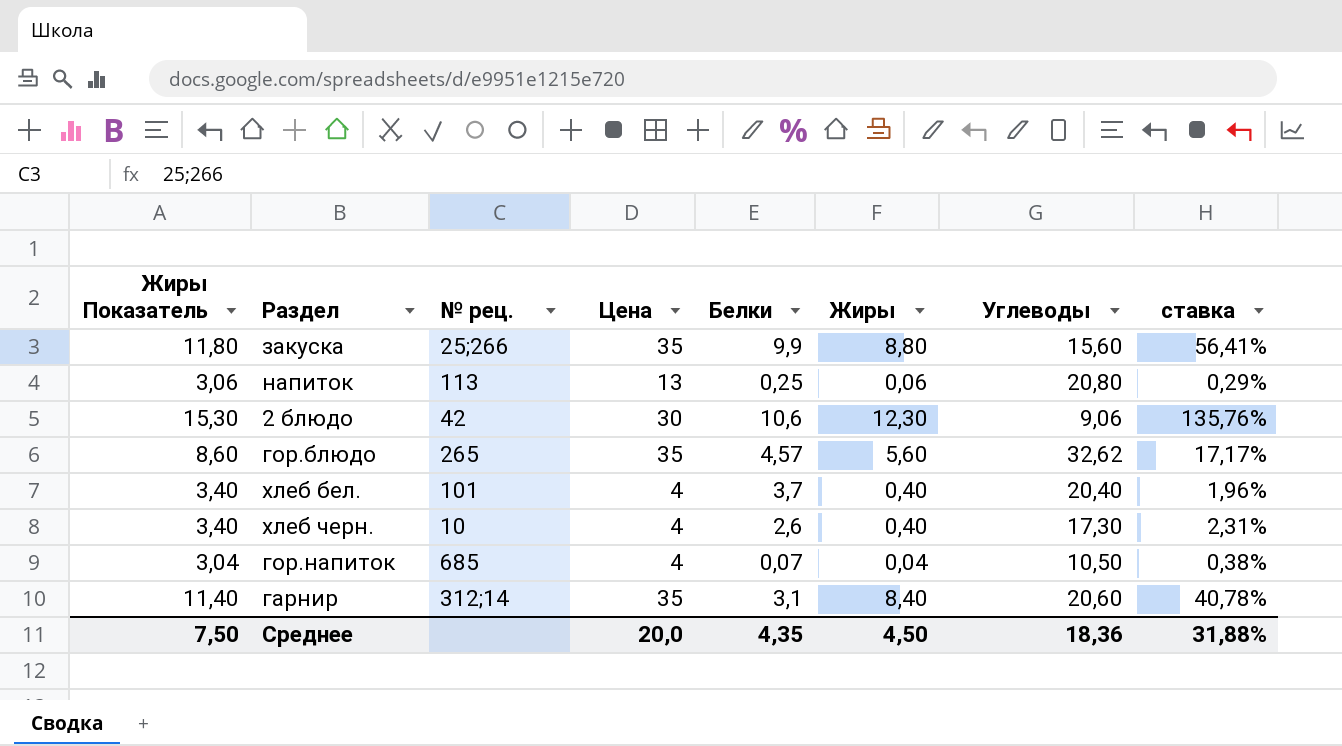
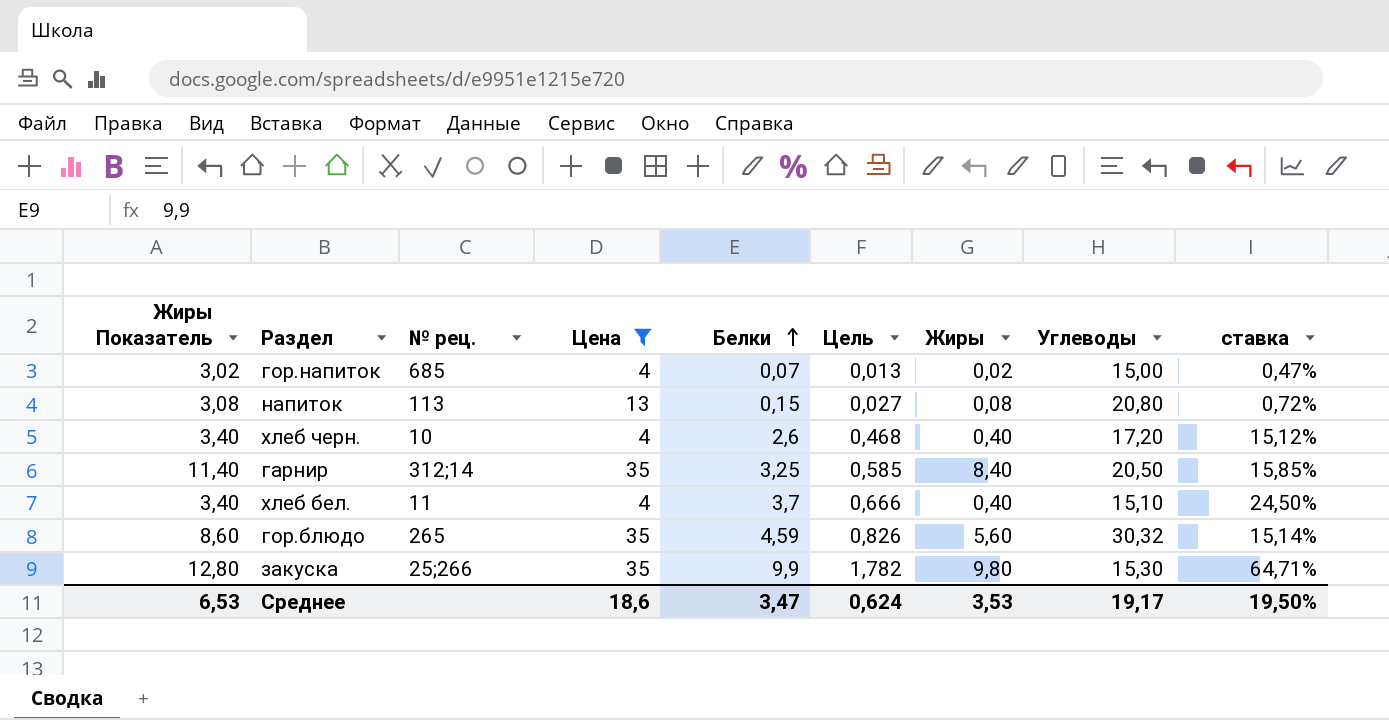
filter: none -> Цена != 30
row order: none -> Белки ascending
column Цель | formula: none -> [Белки] * 0,18
column ставка | formula: [Жиры] / [Углеводы] -> [Белки] / [Углеводы]
гор.напиток | Жиры Показатель: 3,04 -> 3,02
гор.напиток | Жиры: 0,04 -> 0,02
гор.напиток | Углеводы: 10,50 -> 15,00
напиток | Жиры Показатель: 3,06 -> 3,08
напиток | Белки: 0,25 -> 0,15
напиток | Жиры: 0,06 -> 0,08
хлеб черн. | Углеводы: 17,30 -> 17,20
гарнир | Белки: 3,1 -> 3,25
гарнир | Углеводы: 20,60 -> 20,50
хлеб бел. | № рец.: 101 -> 11
хлеб бел. | Углеводы: 20,40 -> 15,10
гор.блюдо | Белки: 4,57 -> 4,59
гор.блюдо | Углеводы: 32,62 -> 30,32
закуска | Жиры Показатель: 11,80 -> 12,80
закуска | Жиры: 8,80 -> 9,80
закуска | Углеводы: 15,60 -> 15,30
Среднее | Жиры Показатель: 7,50 -> 6,53
Среднее | Цена: 20,0 -> 18,6
Среднее | Белки: 4,35 -> 3,47
Среднее | Жиры: 4,50 -> 3,53
Среднее | Углеводы: 18,36 -> 19,17
Среднее | ставка: 31,88% -> 19,50%

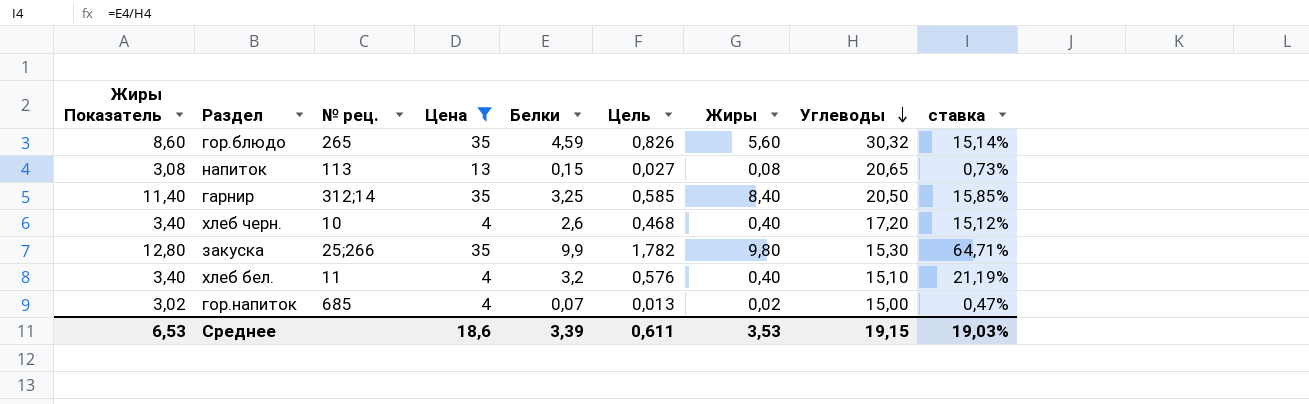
row order: Белки ascending -> Углеводы descending
напиток | Углеводы: 20,80 -> 20,65
напиток | ставка: 0,72% -> 0,73%
хлеб бел. | Белки: 3,7 -> 3,2
хлеб бел. | Цель: 0,666 -> 0,576
хлеб бел. | ставка: 24,50% -> 21,19%
Среднее | Белки: 3,47 -> 3,39
Среднее | Цель: 0,624 -> 0,611
Среднее | Углеводы: 19,17 -> 19,15
Среднее | ставка: 19,50% -> 19,03%

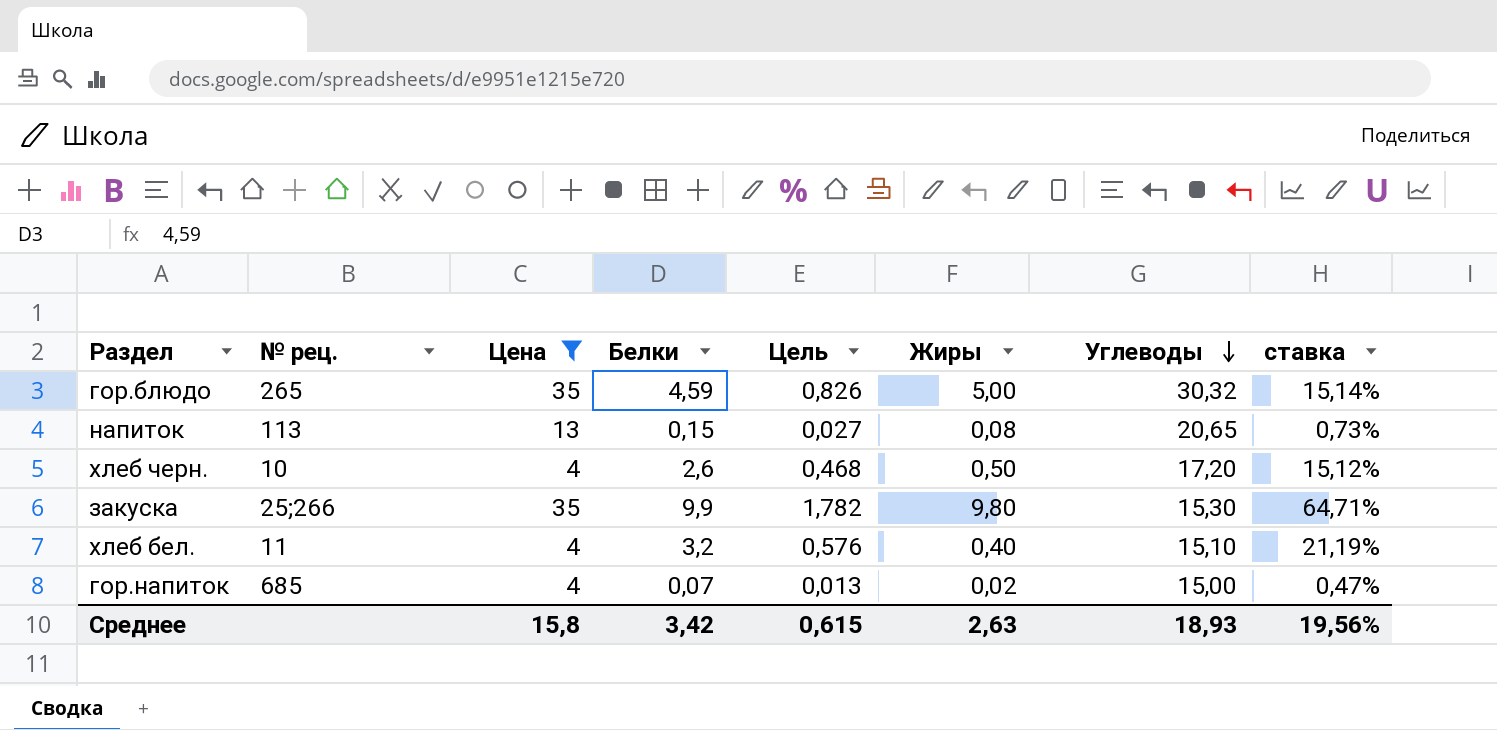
column Жиры Показатель | formula: [Жиры] + 3 -> none
row гарнир: 11,40 | 312;14 | 35 | 3,25 | 0,585 | 8,40 | 20,50 | 15,85% -> none
гор.блюдо | Жиры: 5,60 -> 5,00
хлеб черн. | Жиры: 0,40 -> 0,50
Среднее | Цена: 18,6 -> 15,8
Среднее | Белки: 3,39 -> 3,42
Среднее | Цель: 0,611 -> 0,615
Среднее | Жиры: 3,53 -> 2,63
Среднее | Углеводы: 19,15 -> 18,93
Среднее | ставка: 19,03% -> 19,56%

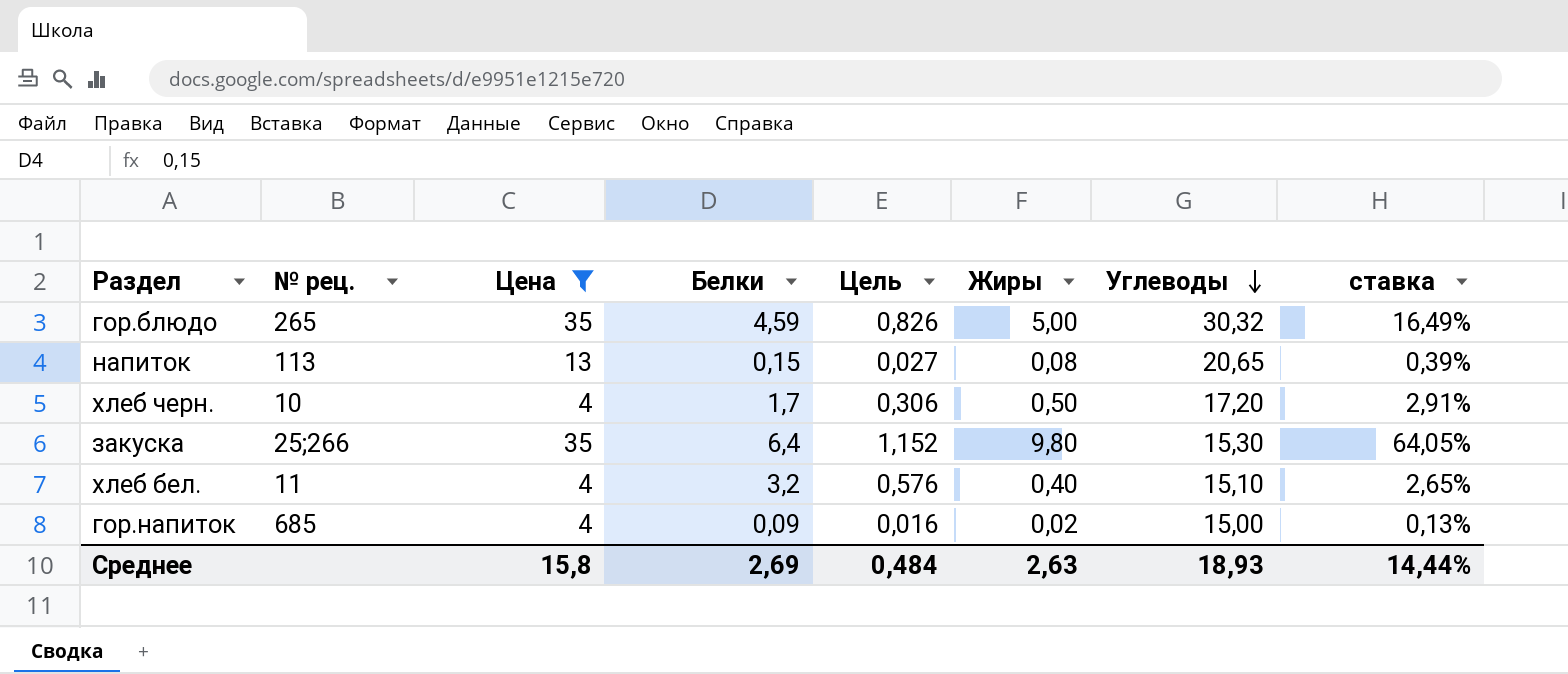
column ставка | formula: [Белки] / [Углеводы] -> [Жиры] / [Углеводы]
хлеб черн. | Белки: 2,6 -> 1,7
хлеб черн. | Цель: 0,468 -> 0,306
закуска | Белки: 9,9 -> 6,4
закуска | Цель: 1,782 -> 1,152
гор.напиток | Белки: 0,07 -> 0,09
гор.напиток | Цель: 0,013 -> 0,016
Среднее | Белки: 3,42 -> 2,69
Среднее | Цель: 0,615 -> 0,484
Среднее | ставка: 19,56% -> 14,44%

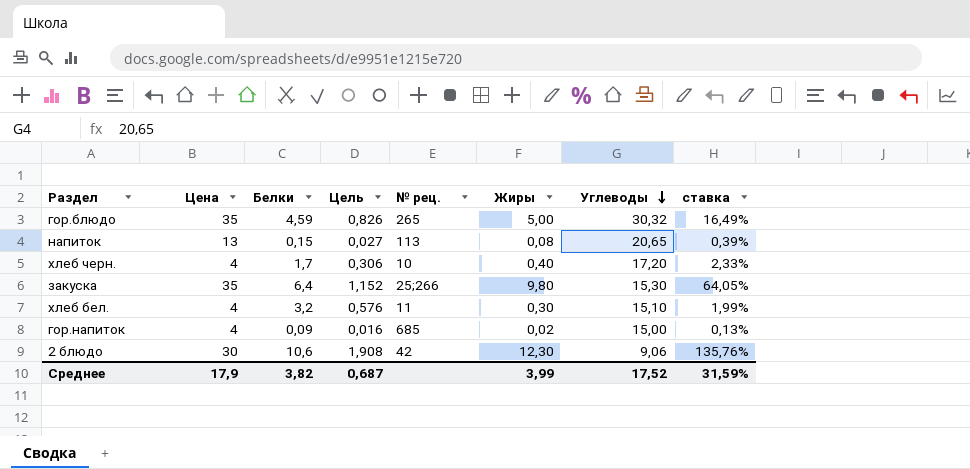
filter: Цена != 30 -> none
column № рец. | position: 2 -> 5
хлеб черн. | Жиры: 0,50 -> 0,40
хлеб черн. | ставка: 2,91% -> 2,33%
хлеб бел. | Жиры: 0,40 -> 0,30
хлеб бел. | ставка: 2,65% -> 1,99%
Среднее | Цена: 15,8 -> 17,9
Среднее | Белки: 2,69 -> 3,82
Среднее | Цель: 0,484 -> 0,687
Среднее | Жиры: 2,63 -> 3,99
Среднее | Углеводы: 18,93 -> 17,52
Среднее | ставка: 14,44% -> 31,59%

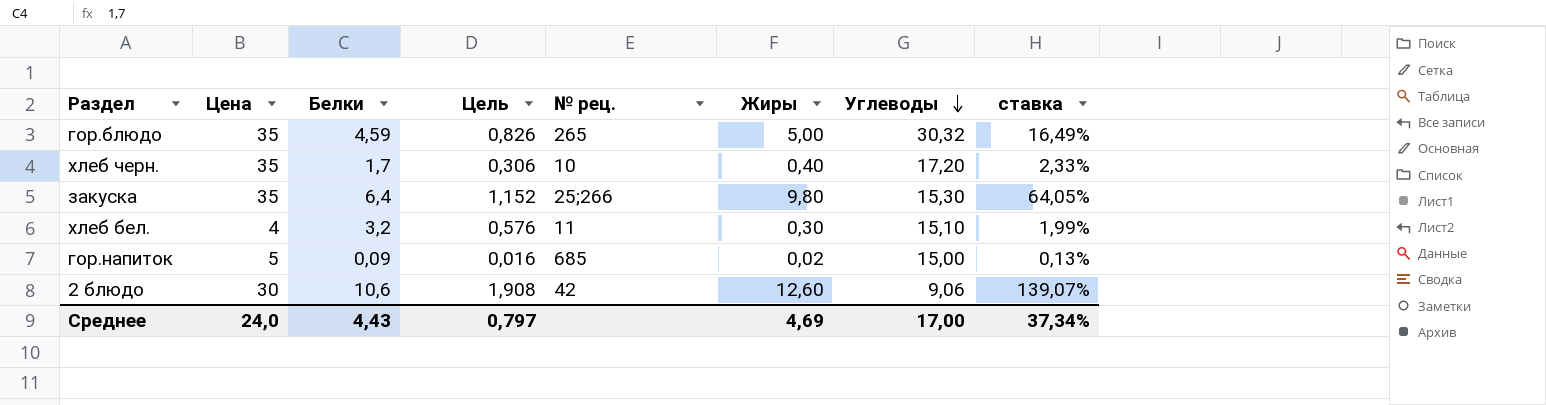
row напиток: 13 | 0,15 | 0,027 | 113 | 0,08 | 20,65 | 0,39% -> none
хлеб черн. | Цена: 4 -> 35
гор.напиток | Цена: 4 -> 5
2 блюдо | Жиры: 12,30 -> 12,60
2 блюдо | ставка: 135,76% -> 139,07%
Среднее | Цена: 17,9 -> 24,0
Среднее | Белки: 3,82 -> 4,43
Среднее | Цель: 0,687 -> 0,797
Среднее | Жиры: 3,99 -> 4,69
Среднее | Углеводы: 17,52 -> 17,00
Среднее | ставка: 31,59% -> 37,34%

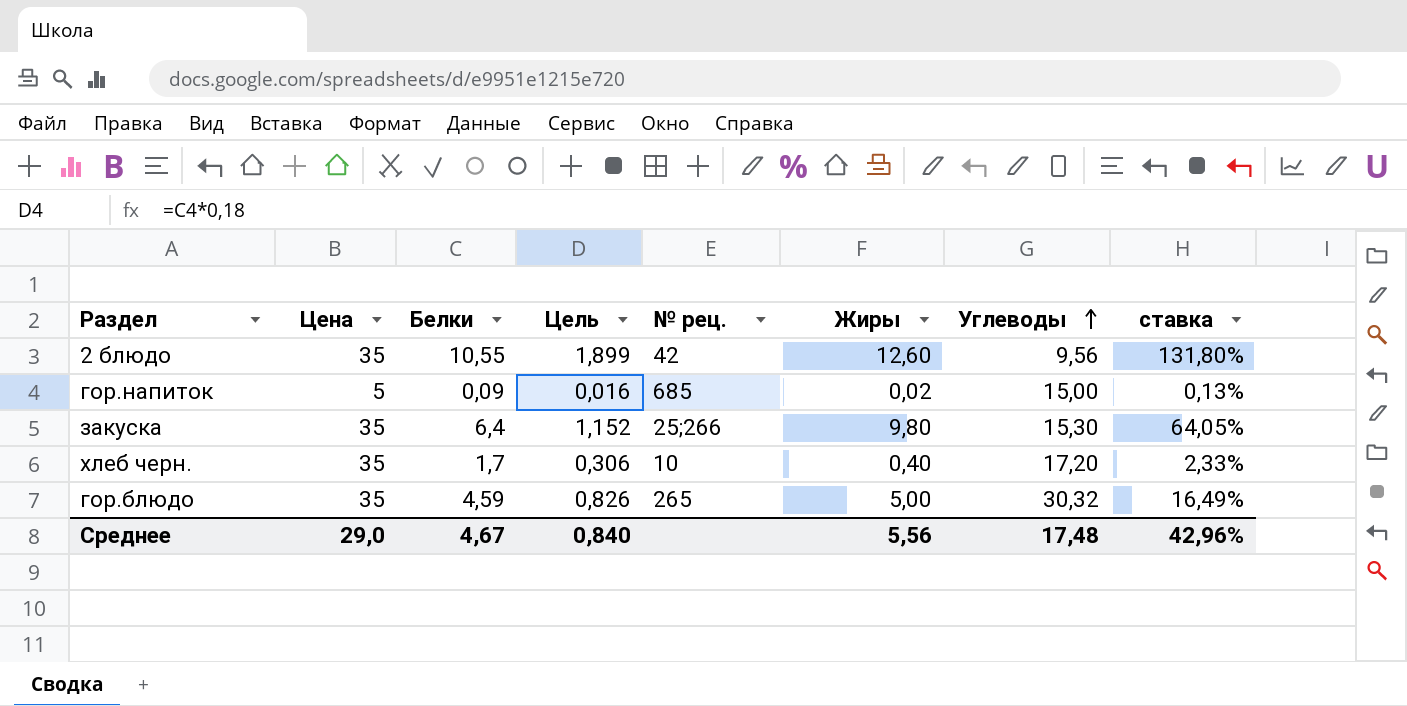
row order: Углеводы descending -> Углеводы ascending
row хлеб бел.: 4 | 3,2 | 0,576 | 11 | 0,30 | 15,10 | 1,99% -> none
2 блюдо | Цена: 30 -> 35
2 блюдо | Белки: 10,6 -> 10,55
2 блюдо | Цель: 1,908 -> 1,899
2 блюдо | Углеводы: 9,06 -> 9,56
2 блюдо | ставка: 139,07% -> 131,80%
Среднее | Цена: 24,0 -> 29,0
Среднее | Белки: 4,43 -> 4,67
Среднее | Цель: 0,797 -> 0,840
Среднее | Жиры: 4,69 -> 5,56
Среднее | Углеводы: 17,00 -> 17,48
Среднее | ставка: 37,34% -> 42,96%

